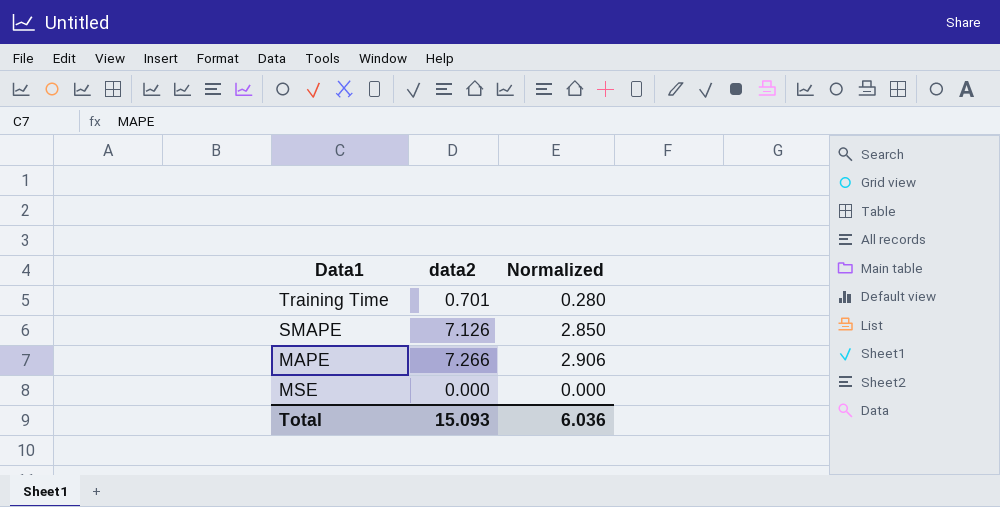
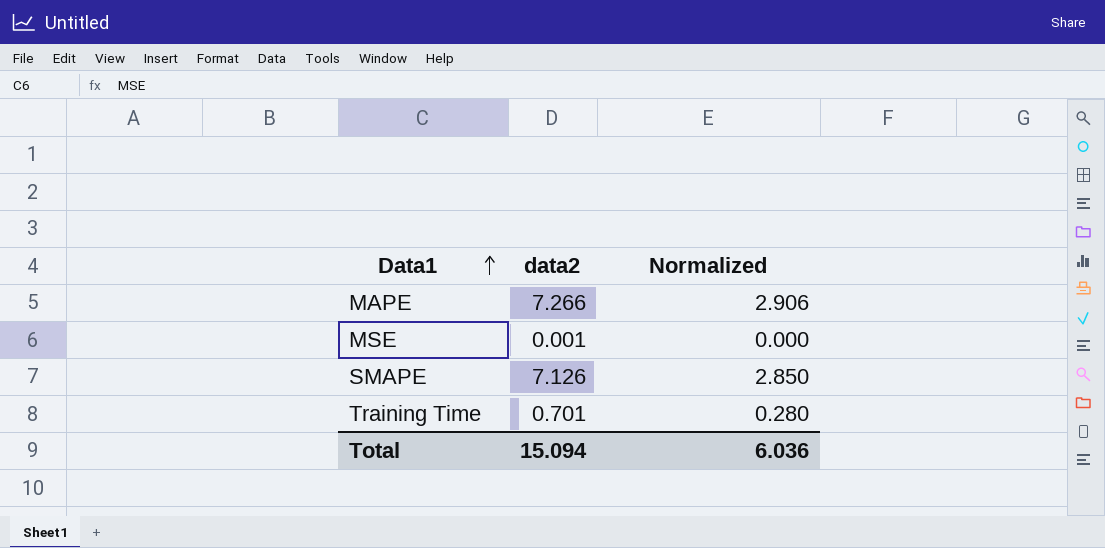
row order: none -> Data1 ascending
MSE | data2: 0.000 -> 0.001
Total | data2: 15.093 -> 15.094

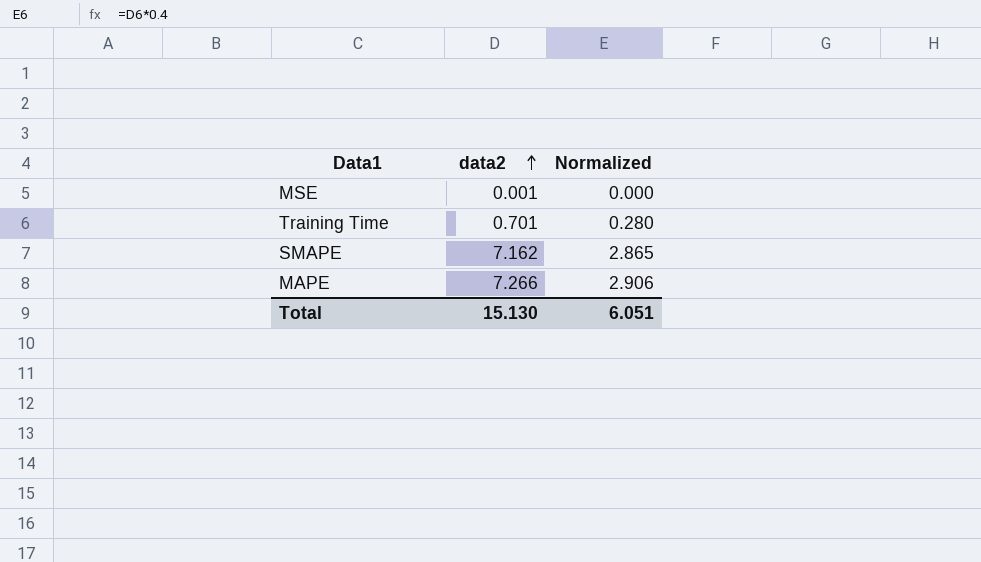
row order: Data1 ascending -> data2 ascending
SMAPE | data2: 7.126 -> 7.162
SMAPE | Normalized: 2.850 -> 2.865
Total | data2: 15.094 -> 15.130
Total | Normalized: 6.036 -> 6.051

